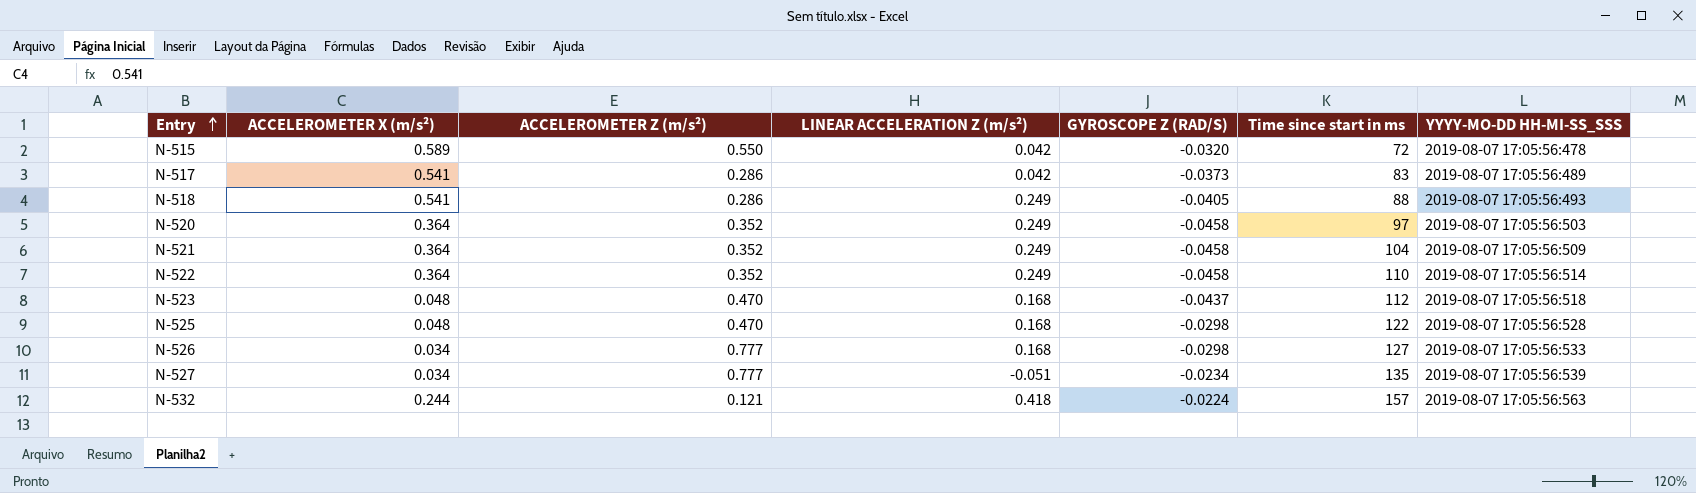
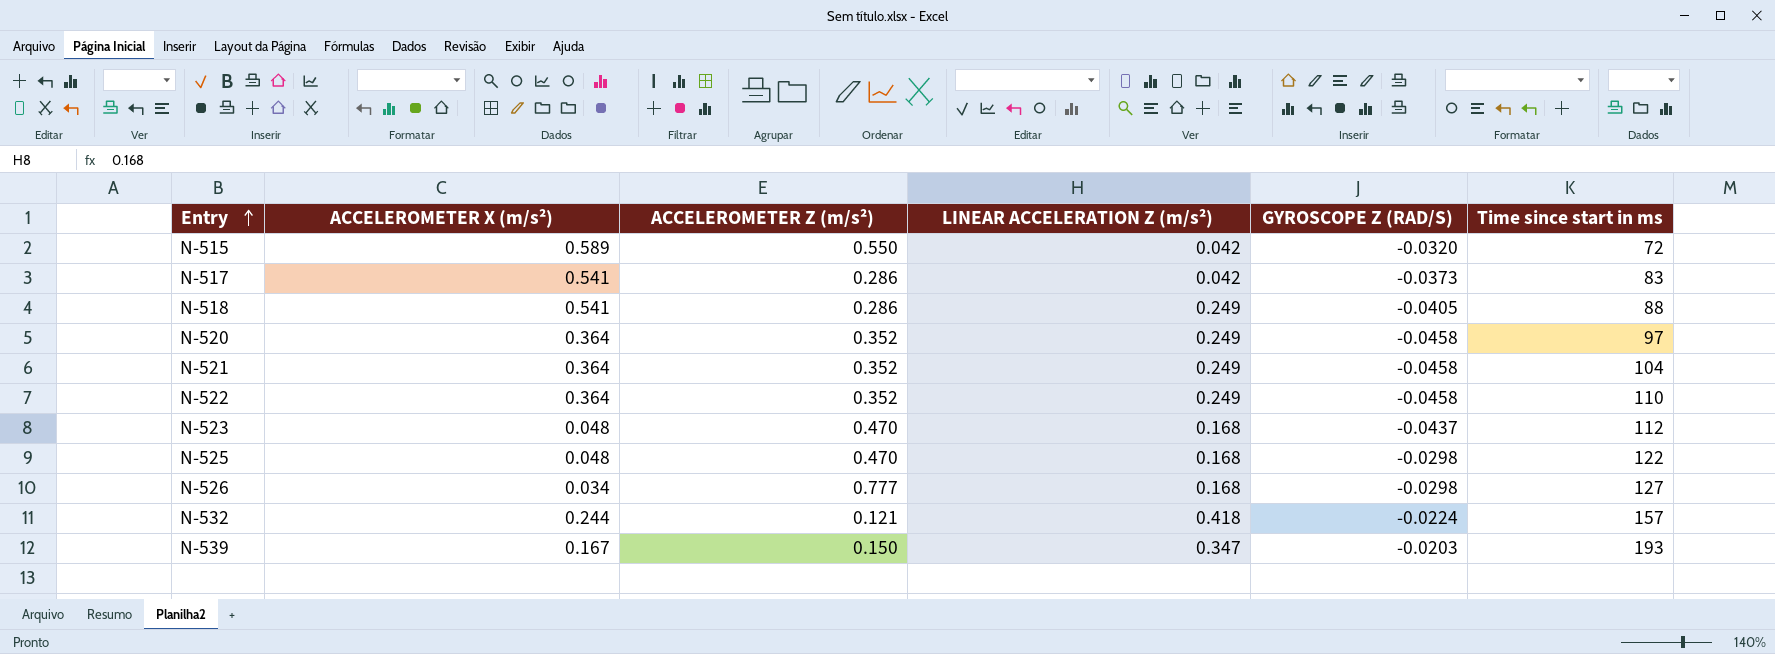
column YYYY-MO-DD HH-MI-SS_SSS | position: 7 -> none
row N-527: 0.034 | 0.777 | -0.051 | -0.0234 | 135 | 2019-08-07 17:05:56:539 -> none
row N-539: none -> 0.167 | 0.150 | 0.347 | -0.0203 | 193

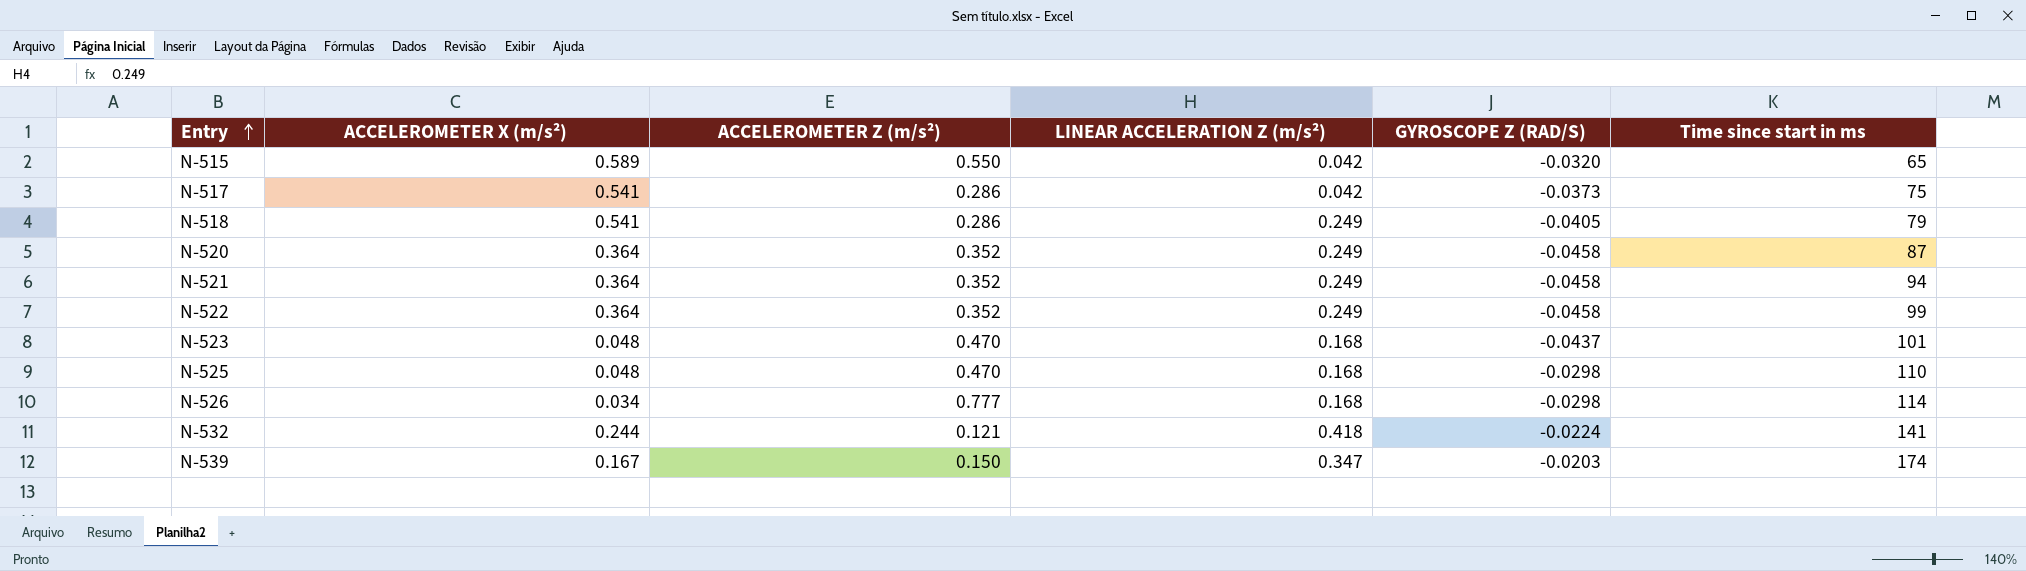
N-515 | Time since start in ms: 72 -> 65
N-517 | Time since start in ms: 83 -> 75
N-518 | Time since start in ms: 88 -> 79
N-520 | Time since start in ms: 97 -> 87
N-521 | Time since start in ms: 104 -> 94
N-522 | Time since start in ms: 110 -> 99
N-523 | Time since start in ms: 112 -> 101
N-525 | Time since start in ms: 122 -> 110
N-526 | Time since start in ms: 127 -> 114
N-532 | Time since start in ms: 157 -> 141
N-539 | Time since start in ms: 193 -> 174

